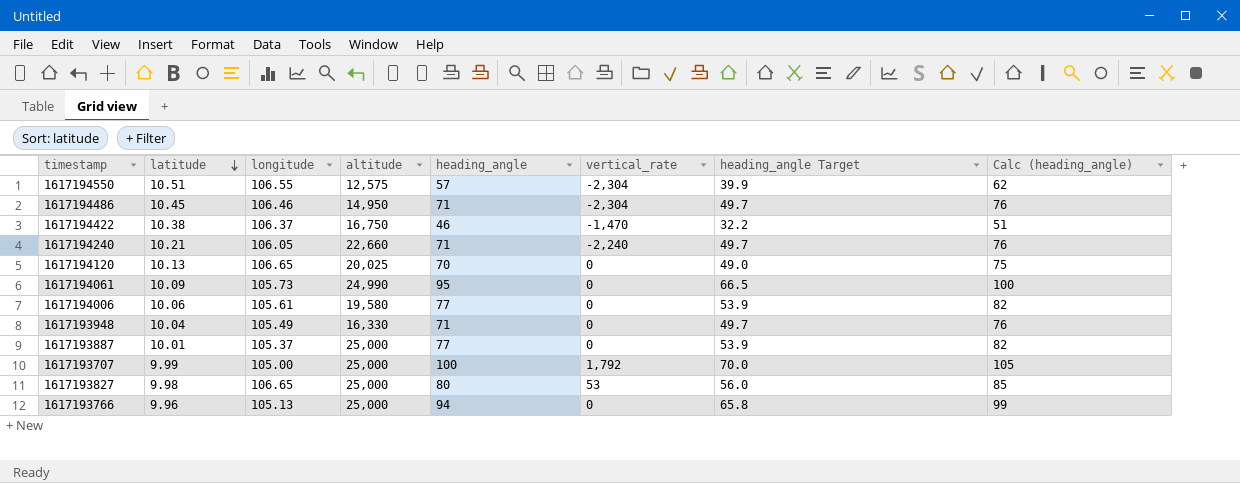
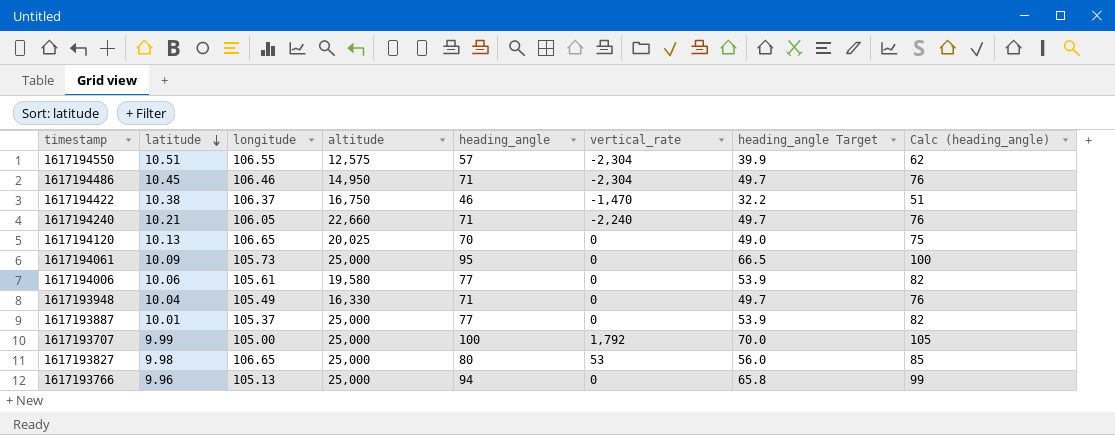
1617194061 | altitude: 24,990 -> 25,000

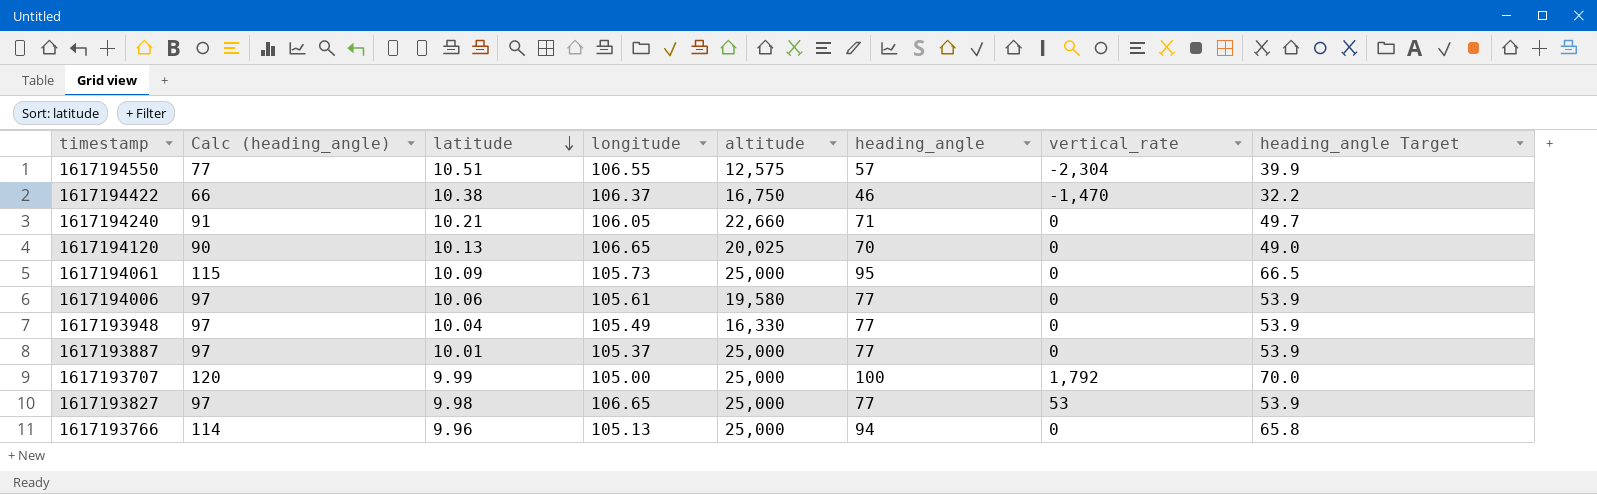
column Calc (heading_angle) | formula: [heading_angle] + 5 -> [heading_angle] + 20
column Calc (heading_angle) | position: 8 -> 2
row 1617194486: 10.45 | 106.46 | 14,950 | 71 | -2,304 | 49.7 | 76 -> none
1617194240 | vertical_rate: -2,240 -> 0
1617193948 | heading_angle: 71 -> 77
1617193948 | heading_angle Target: 49.7 -> 53.9
1617193827 | heading_angle: 80 -> 77
1617193827 | heading_angle Target: 56.0 -> 53.9

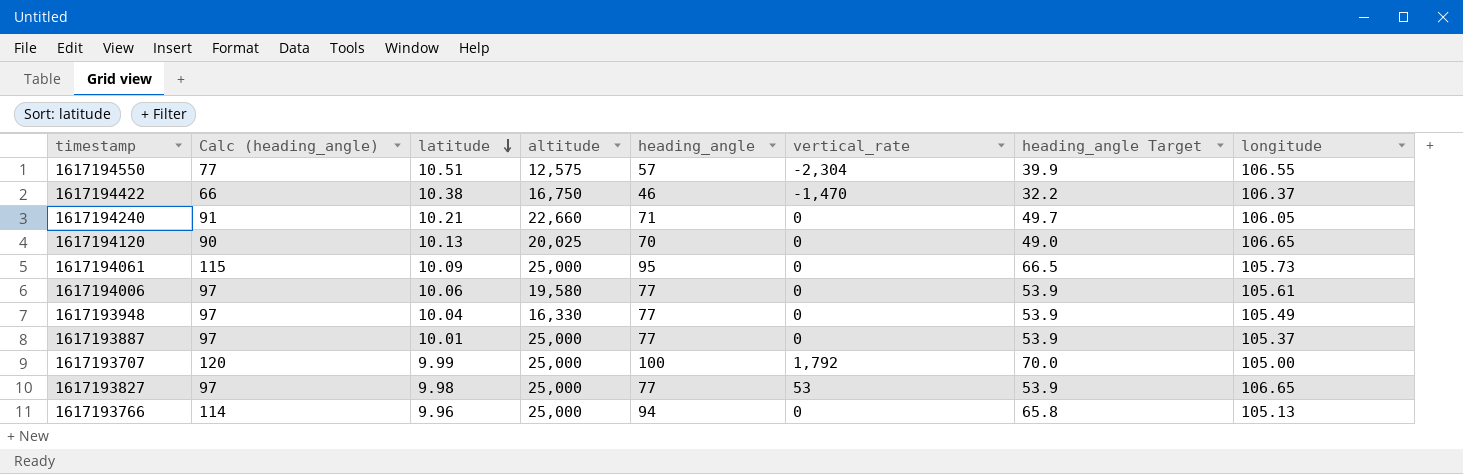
column longitude | position: 4 -> 8

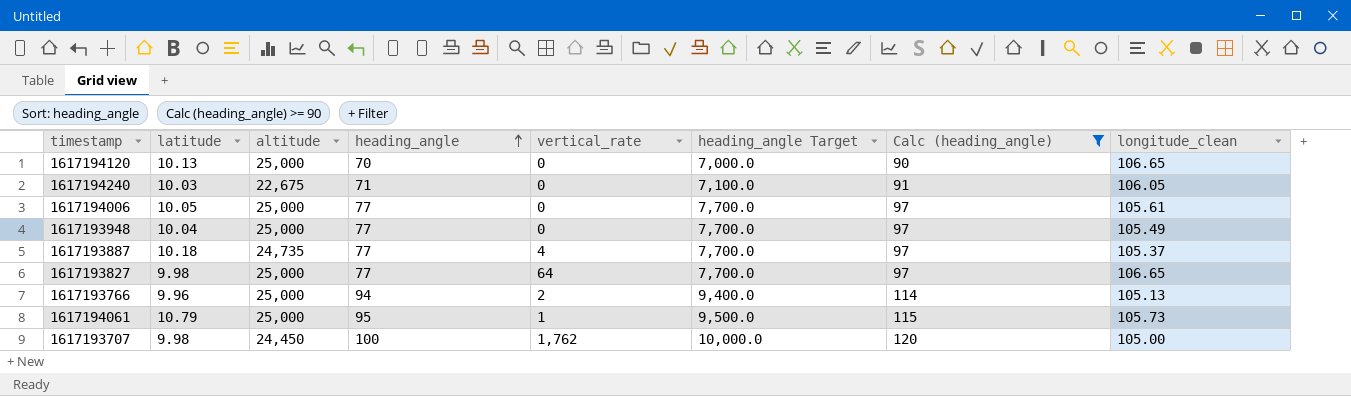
filter: none -> Calc (heading_angle) >= 90
row order: latitude descending -> heading_angle ascending
column heading_angle Target | formula: [heading_angle] * 0.7 -> [heading_angle] * 100
column Calc (heading_angle) | position: 2 -> 7
column name: longitude -> longitude_clean
1617194120 | altitude: 20,025 -> 25,000
1617194240 | latitude: 10.21 -> 10.03
1617194240 | altitude: 22,660 -> 22,675
1617194006 | latitude: 10.06 -> 10.05
1617194006 | altitude: 19,580 -> 25,000
1617193948 | altitude: 16,330 -> 25,000
1617193887 | latitude: 10.01 -> 10.18
1617193887 | altitude: 25,000 -> 24,735
1617193887 | vertical_rate: 0 -> 4
1617193827 | vertical_rate: 53 -> 64
1617193766 | vertical_rate: 0 -> 2
1617194061 | latitude: 10.09 -> 10.79
1617194061 | vertical_rate: 0 -> 1
1617193707 | latitude: 9.99 -> 9.98
1617193707 | altitude: 25,000 -> 24,450
1617193707 | vertical_rate: 1,792 -> 1,762

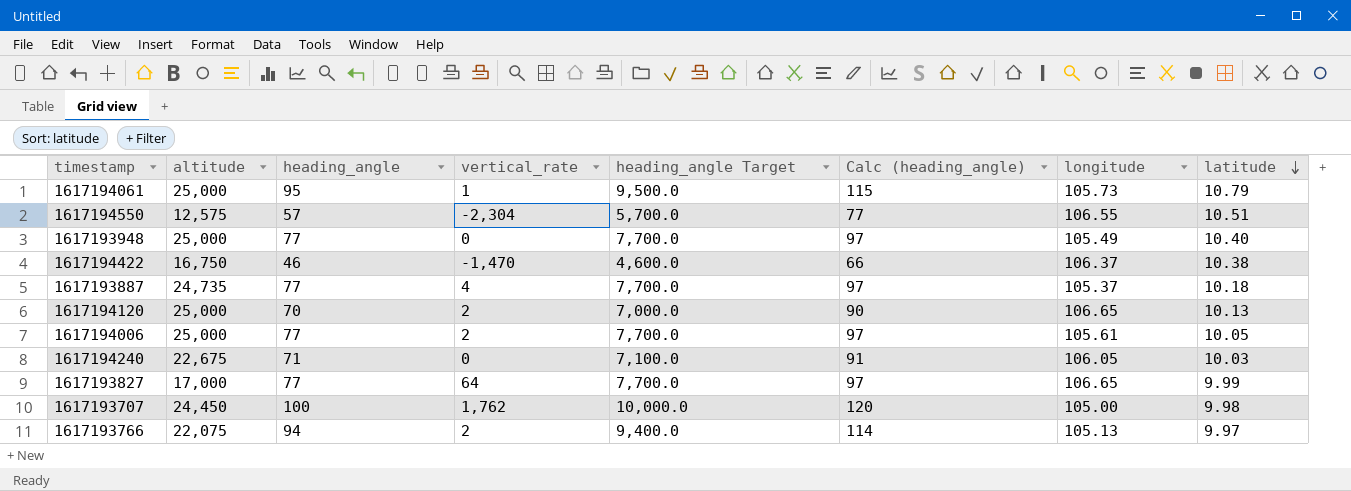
filter: Calc (heading_angle) >= 90 -> none
row order: heading_angle ascending -> latitude descending
column name: longitude_clean -> longitude
column latitude | position: 2 -> 8
1617193948 | latitude: 10.04 -> 10.40
1617194120 | vertical_rate: 0 -> 2
1617194006 | vertical_rate: 0 -> 2
1617193827 | altitude: 25,000 -> 17,000
1617193827 | latitude: 9.98 -> 9.99
1617193766 | altitude: 25,000 -> 22,075
1617193766 | latitude: 9.96 -> 9.97

